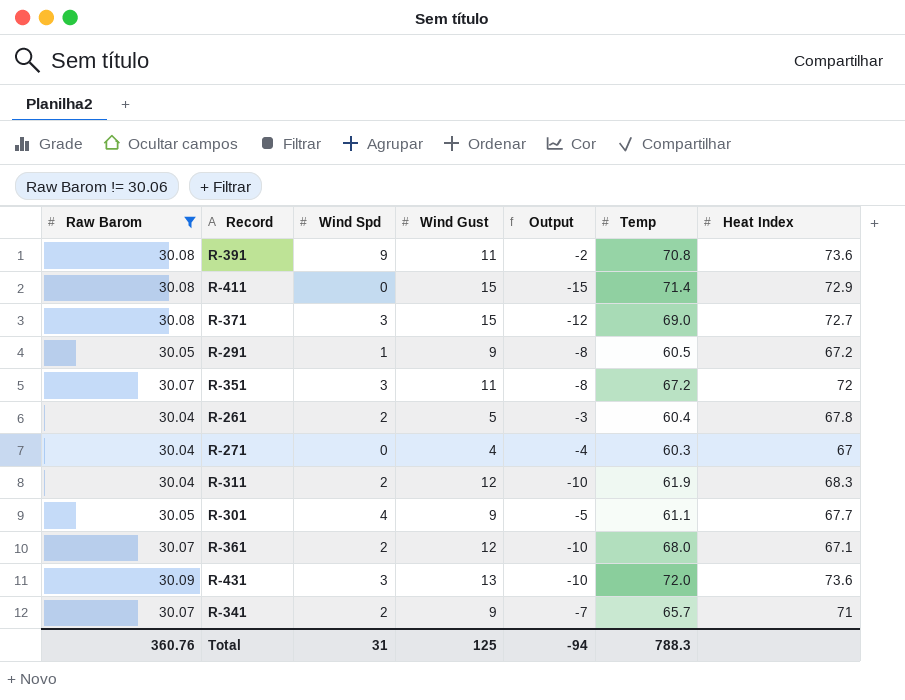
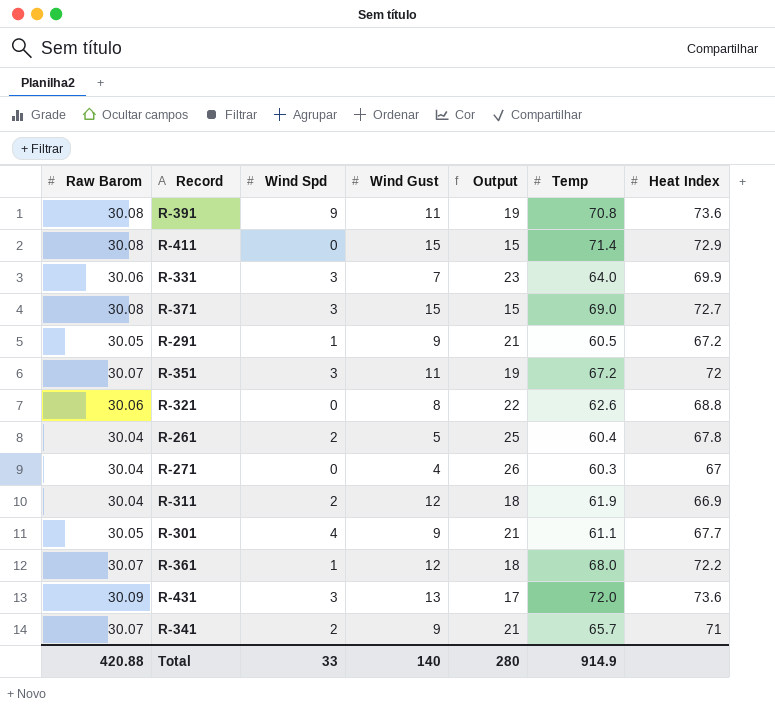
filter: Raw Barom != 30.06 -> none
column Output | formula: [Wind Spd] - [Wind Gust] -> [Raw Barom] - [Wind Gust]
R-311 | Heat Index: 68.3 -> 66.9
R-361 | Wind Spd: 2 -> 1
R-361 | Heat Index: 67.1 -> 72.2
Total | Raw Barom: 360.76 -> 420.88
Total | Wind Spd: 31 -> 33
Total | Wind Gust: 125 -> 140
Total | Output: -94 -> 280
Total | Temp: 788.3 -> 914.9

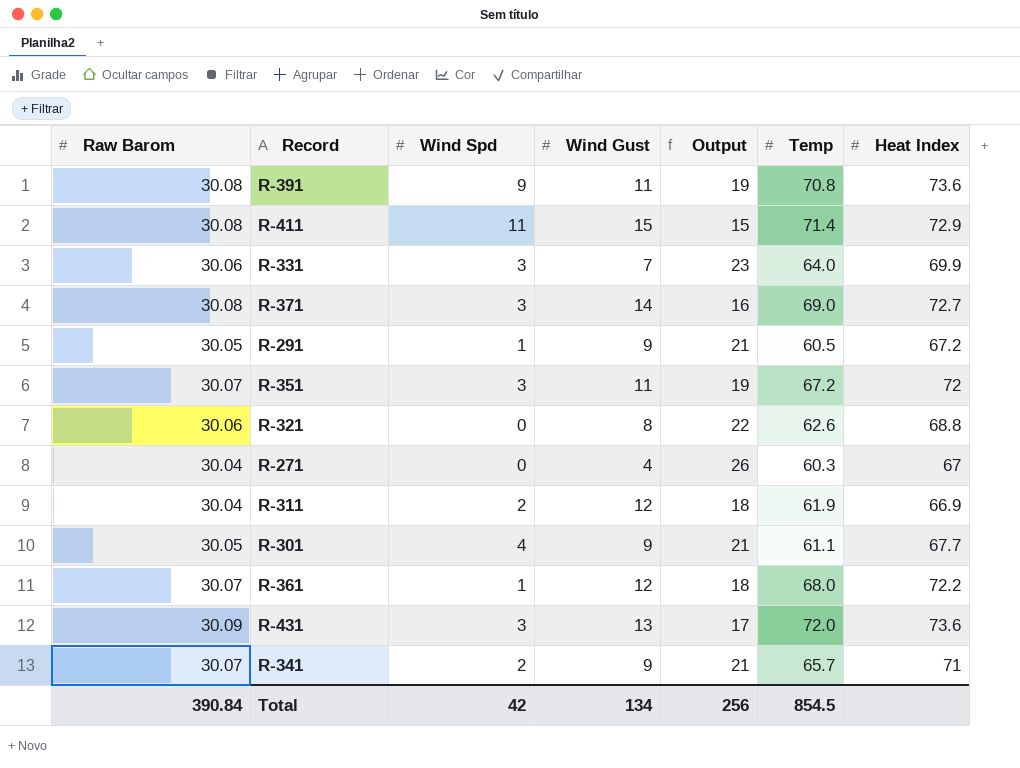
row R-261: 30.04 | 2 | 5 | 25 | 60.4 | 67.8 -> none
R-411 | Wind Spd: 0 -> 11
R-371 | Wind Gust: 15 -> 14
R-371 | Output: 15 -> 16
Total | Raw Barom: 420.88 -> 390.84
Total | Wind Spd: 33 -> 42
Total | Wind Gust: 140 -> 134
Total | Output: 280 -> 256
Total | Temp: 914.9 -> 854.5

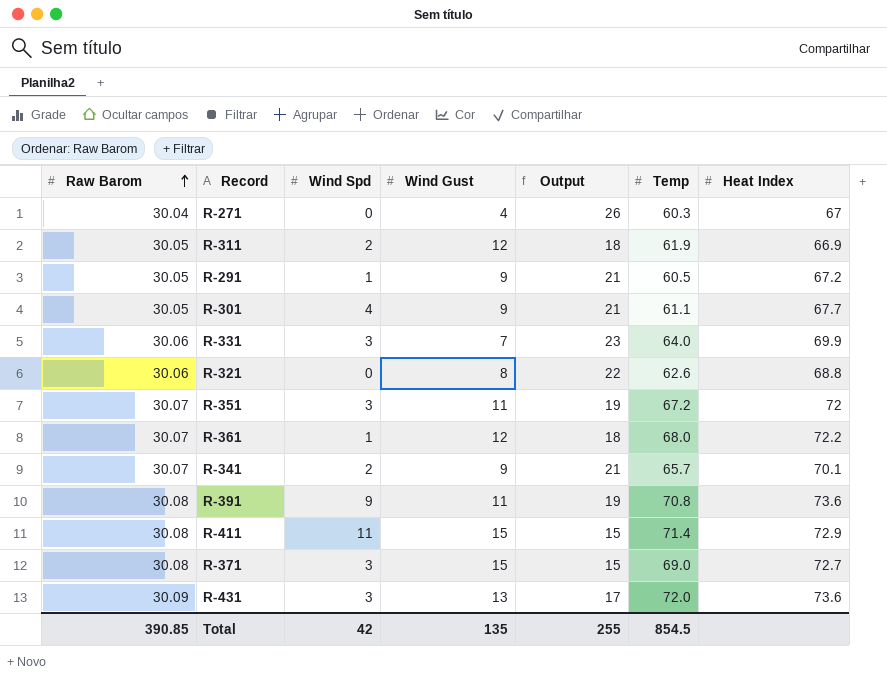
row order: none -> Raw Barom ascending
R-311 | Raw Barom: 30.04 -> 30.05
R-341 | Heat Index: 71 -> 70.1
R-371 | Wind Gust: 14 -> 15
R-371 | Output: 16 -> 15
Total | Raw Barom: 390.84 -> 390.85
Total | Wind Gust: 134 -> 135
Total | Output: 256 -> 255

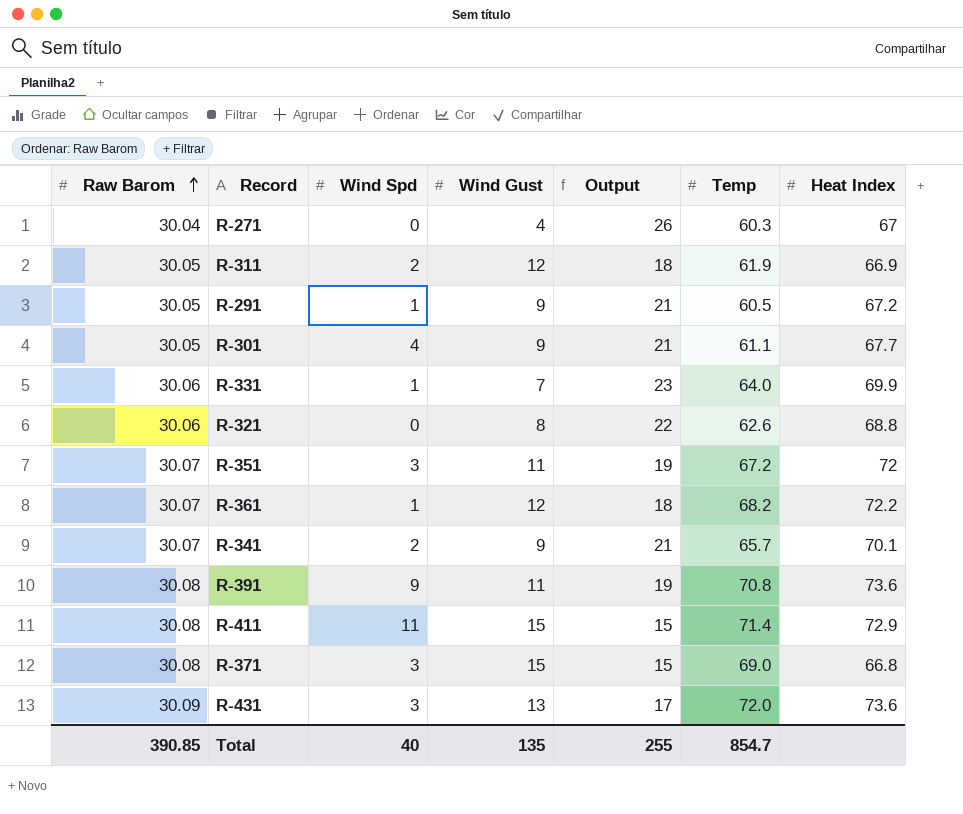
R-331 | Wind Spd: 3 -> 1
R-361 | Temp: 68.0 -> 68.2
R-371 | Heat Index: 72.7 -> 66.8
Total | Wind Spd: 42 -> 40
Total | Temp: 854.5 -> 854.7

